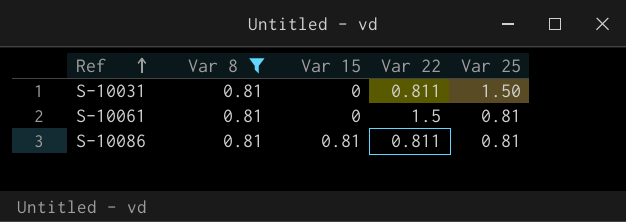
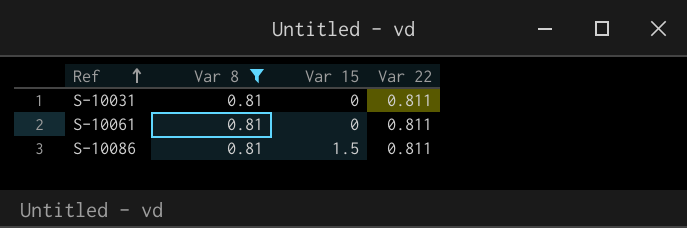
column Var 25 | position: 5 -> none
S-10061 | Var 22: 1.5 -> 0.811
S-10086 | Var 15: 0.81 -> 1.5

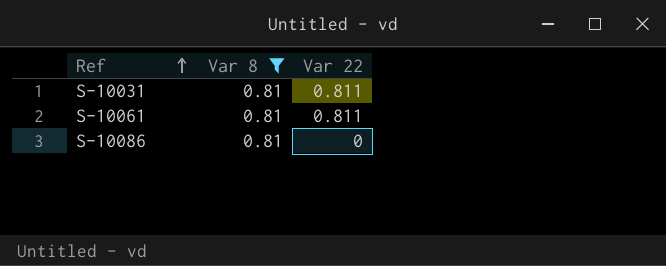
column Var 15 | position: 3 -> none
S-10086 | Var 22: 0.811 -> 0

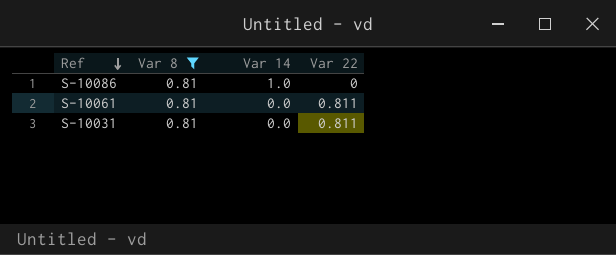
row order: Ref ascending -> Ref descending
column Var 14 | position: none -> 3

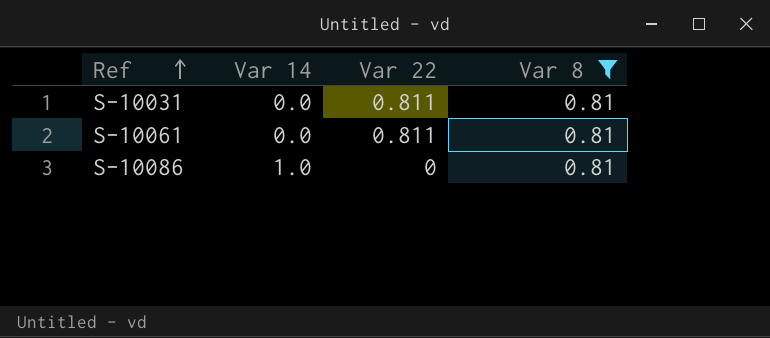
row order: Ref descending -> Ref ascending
column Var 8 | position: 2 -> 4

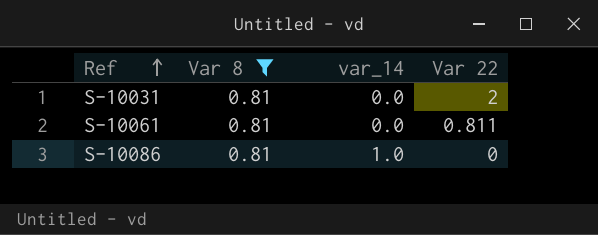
column Var 8 | position: 4 -> 2
column name: Var 14 -> var_14
S-10031 | Var 22: 0.811 -> 2

